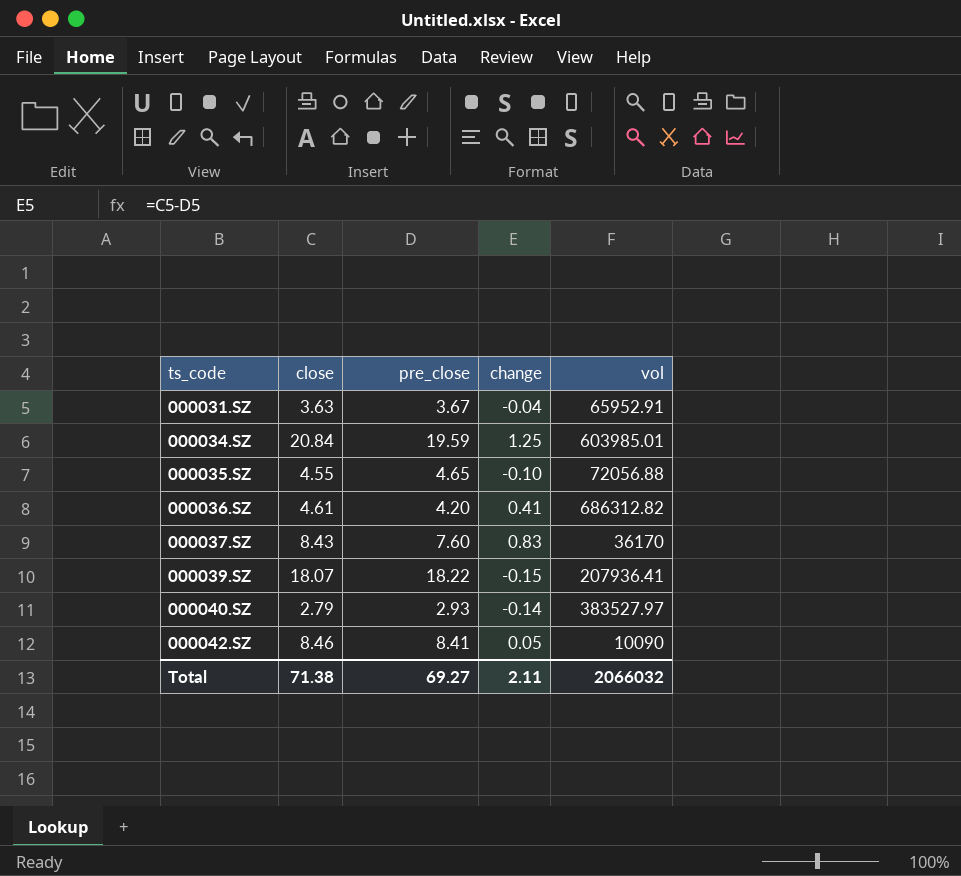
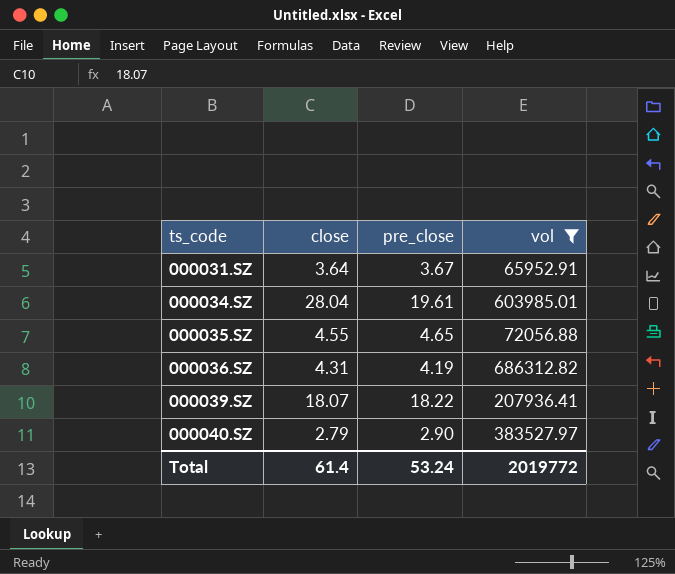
filter: none -> vol >= 65952.91
column change | formula: [close] - [pre_close] -> none
000031.SZ | close: 3.63 -> 3.64
000034.SZ | close: 20.84 -> 28.04
000034.SZ | pre_close: 19.59 -> 19.61
000036.SZ | close: 4.61 -> 4.31
000036.SZ | pre_close: 4.20 -> 4.19
000040.SZ | pre_close: 2.93 -> 2.90
Total | close: 71.38 -> 61.4
Total | pre_close: 69.27 -> 53.24
Total | vol: 2066032 -> 2019772

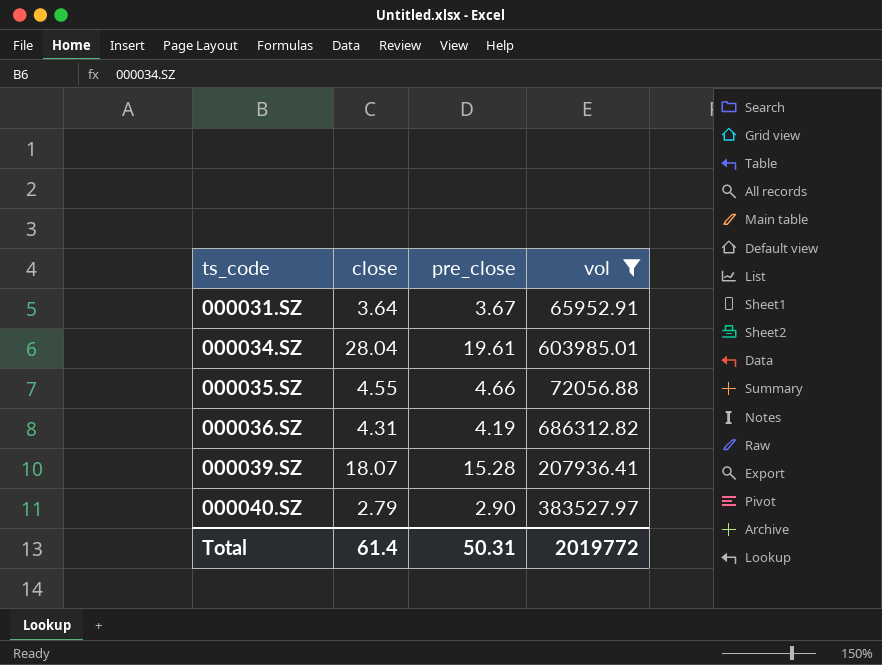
000035.SZ | pre_close: 4.65 -> 4.66
000039.SZ | pre_close: 18.22 -> 15.28
Total | pre_close: 53.24 -> 50.31

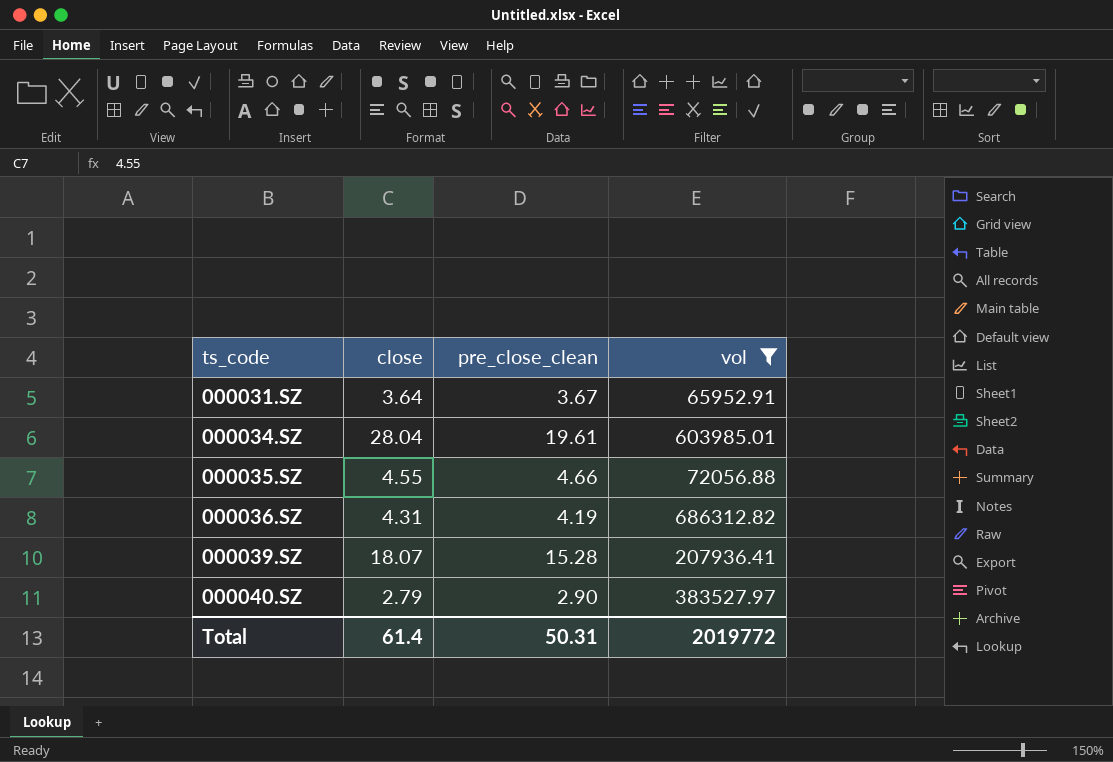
column name: pre_close -> pre_close_clean

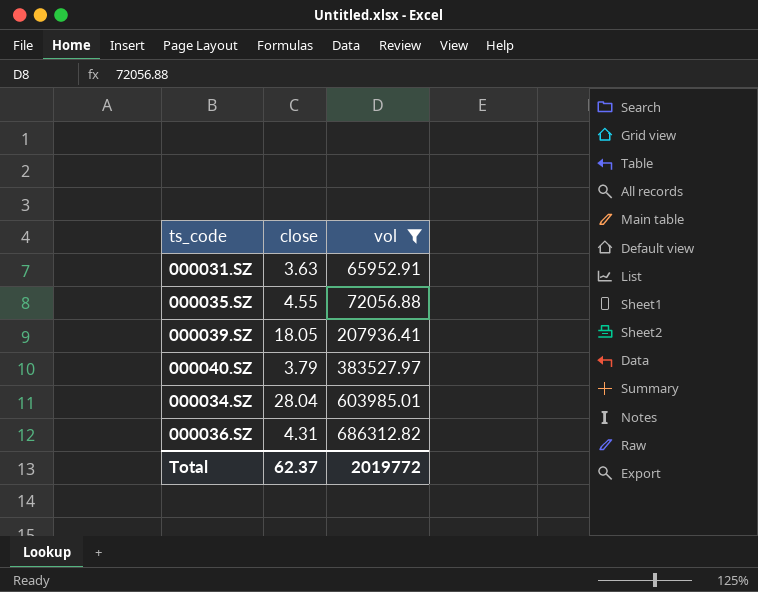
row order: ts_code ascending -> vol ascending
column pre_close_clean | position: 3 -> none
000031.SZ | close: 3.64 -> 3.63
000039.SZ | close: 18.07 -> 18.05
000040.SZ | close: 2.79 -> 3.79
Total | close: 61.4 -> 62.37

